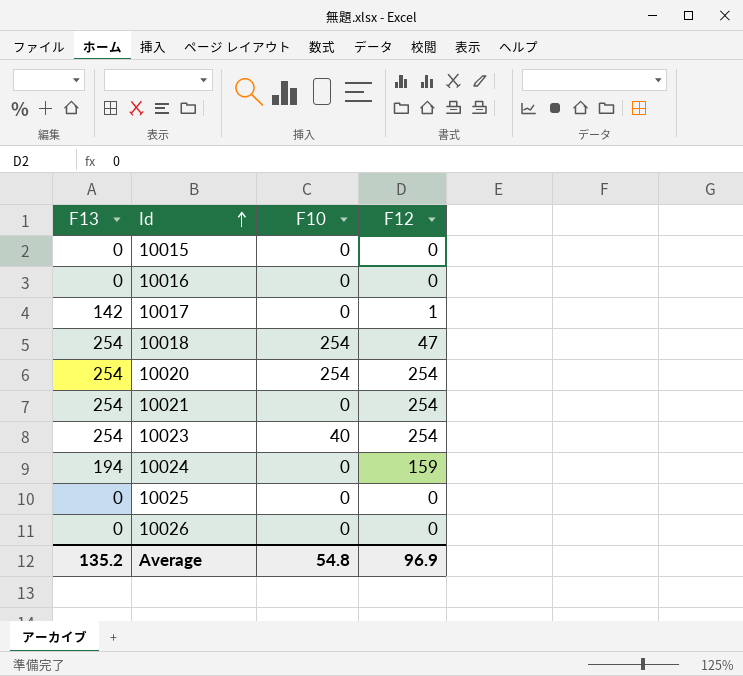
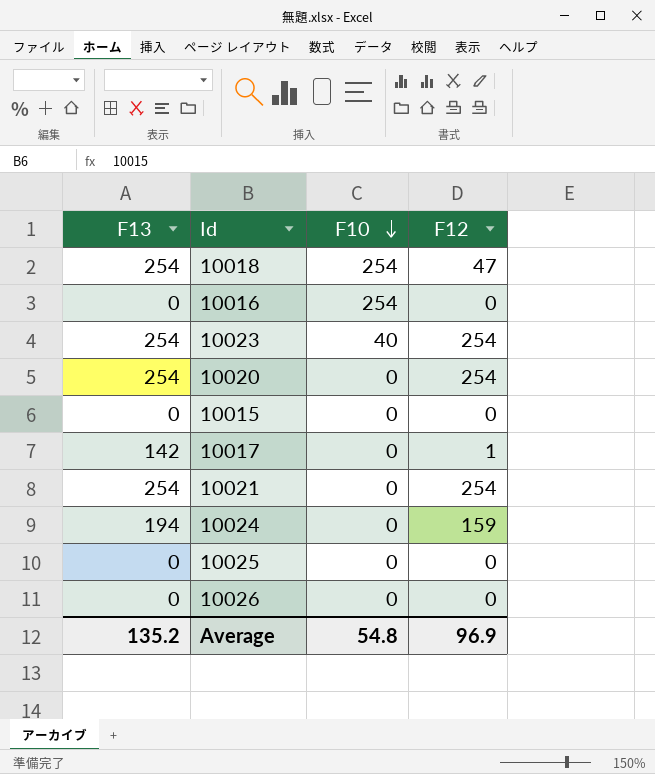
row order: Id ascending -> F10 descending
10016 | F10: 0 -> 254
10020 | F10: 254 -> 0

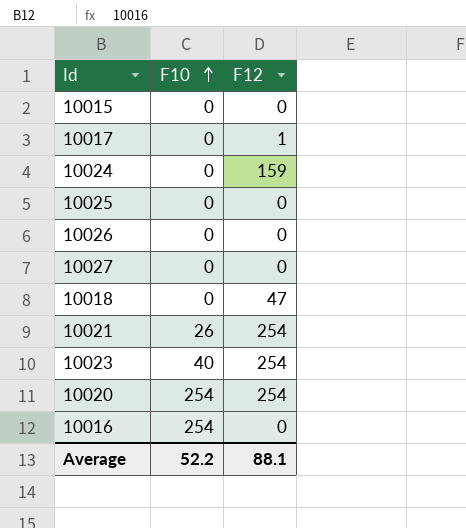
row order: F10 descending -> F10 ascending
column F13 | position: 1 -> none
row 10027: none -> 0 | 0
10018 | F10: 254 -> 0
10021 | F10: 0 -> 26
10020 | F10: 0 -> 254
Average | F10: 54.8 -> 52.2
Average | F12: 96.9 -> 88.1

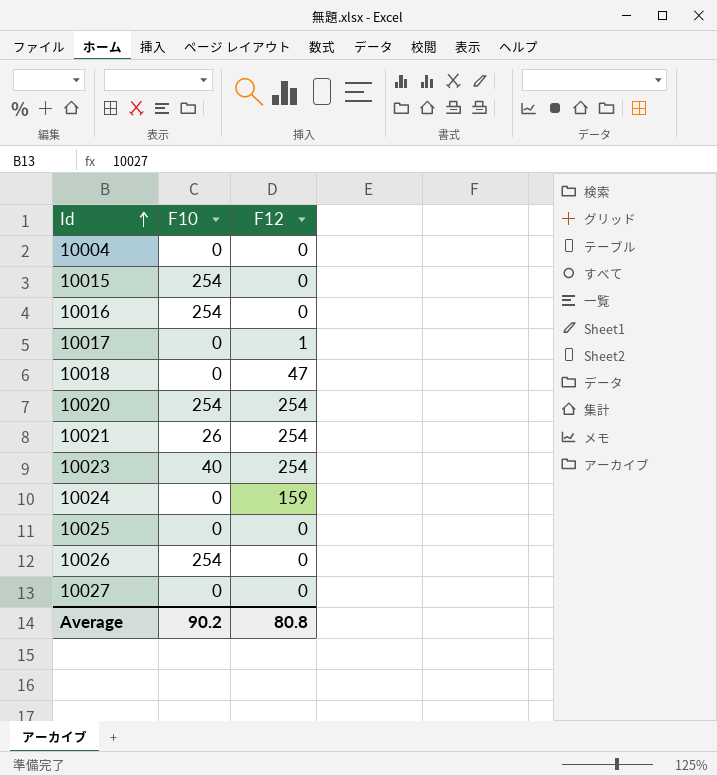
row order: F10 ascending -> Id ascending
row 10004: none -> 0 | 0
10015 | F10: 0 -> 254
10026 | F10: 0 -> 254
Average | F10: 52.2 -> 90.2
Average | F12: 88.1 -> 80.8

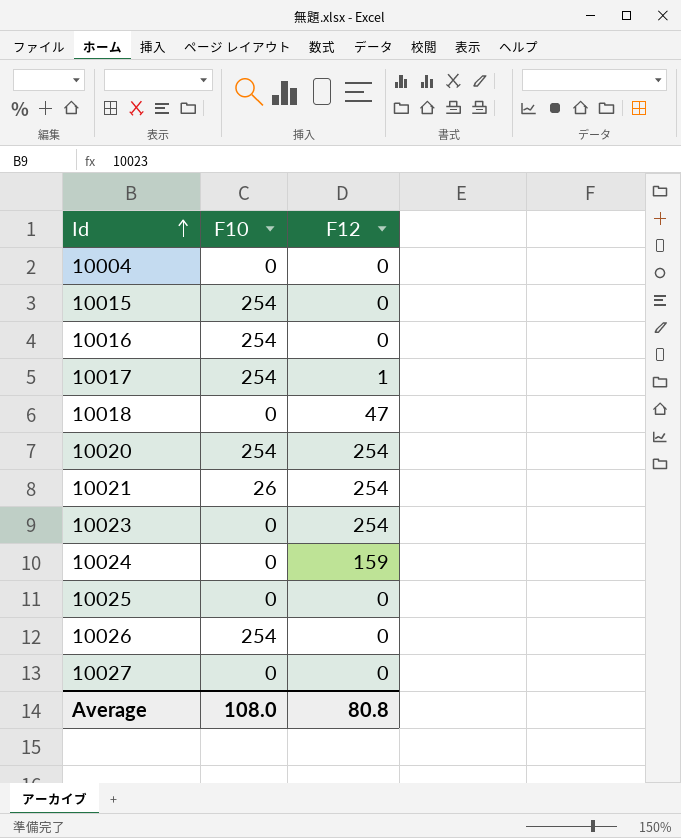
10017 | F10: 0 -> 254
10023 | F10: 40 -> 0
Average | F10: 90.2 -> 108.0

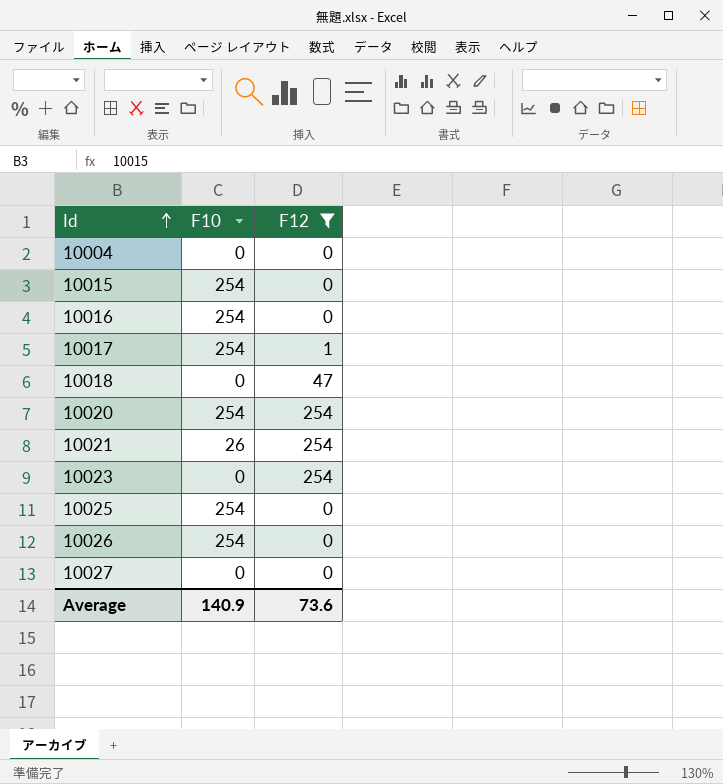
filter: none -> F12 != 159
10025 | F10: 0 -> 254
Average | F10: 108.0 -> 140.9
Average | F12: 80.8 -> 73.6

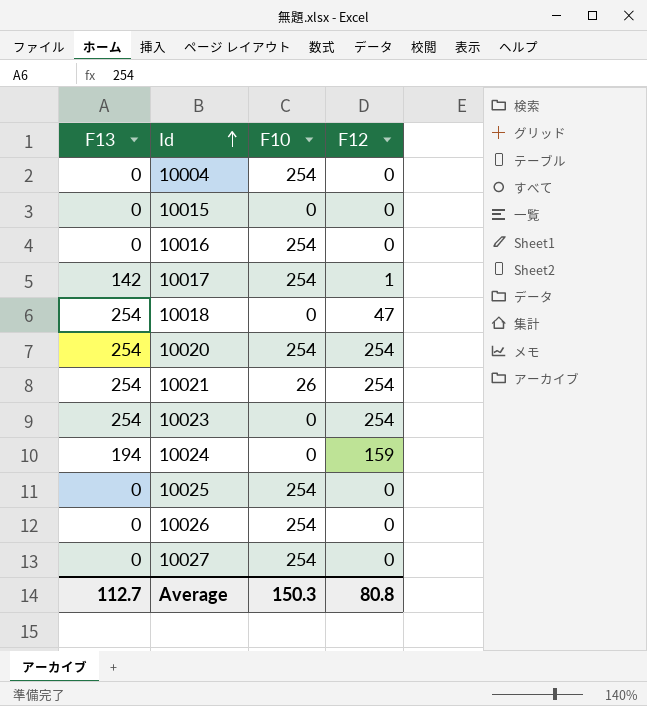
filter: F12 != 159 -> none
column F13 | position: none -> 1
10004 | F10: 0 -> 254
10015 | F10: 254 -> 0
10027 | F10: 0 -> 254
Average | F10: 140.9 -> 150.3
Average | F12: 73.6 -> 80.8

